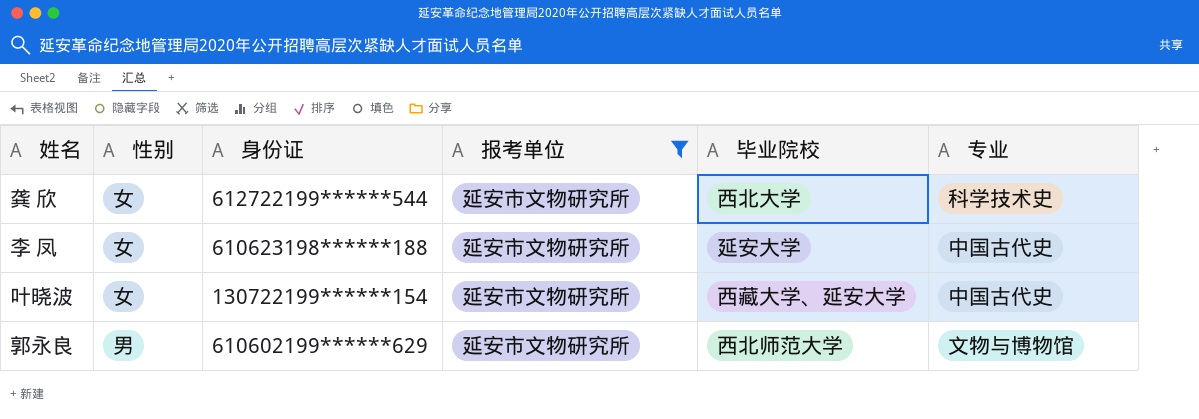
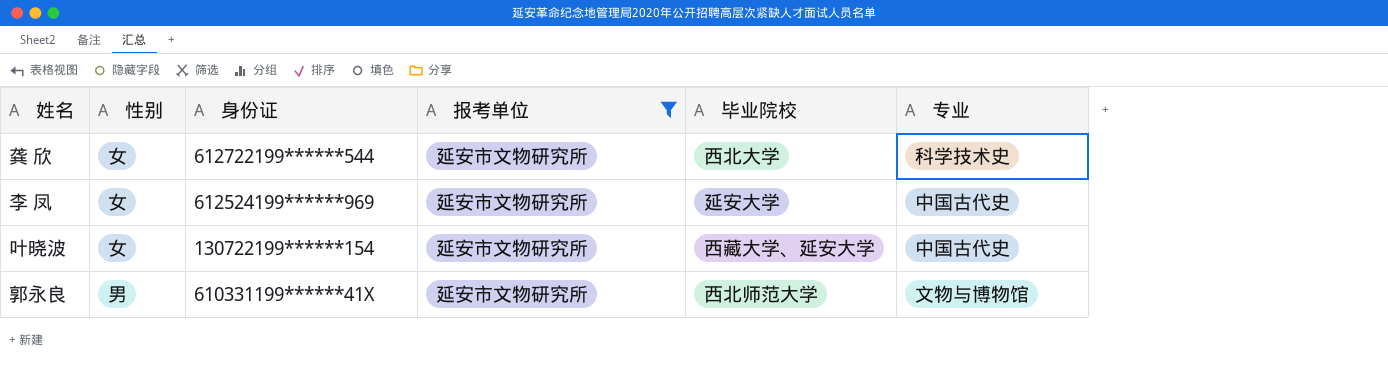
李 凤 | 身份证: 610623198******188 -> 612524199******969
郭永良 | 身份证: 610602199******629 -> 610331199******41X

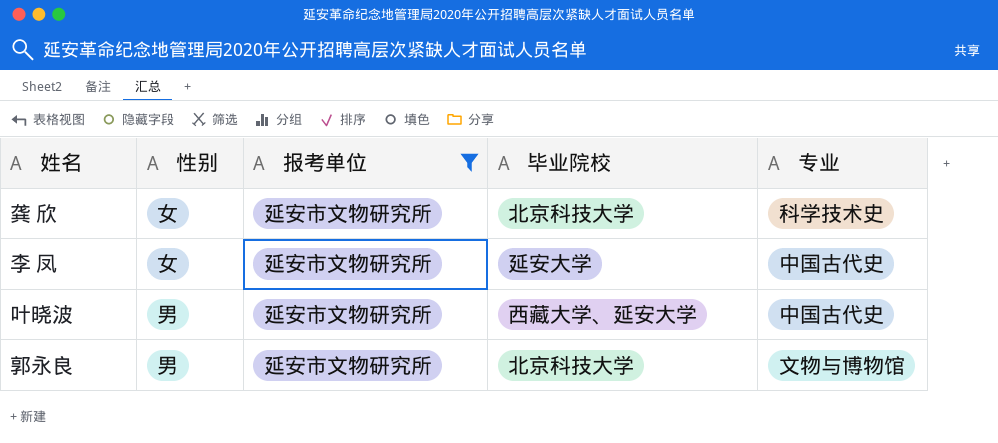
column 身份证 | position: 3 -> none
龚 欣 | 毕业院校: 西北大学 -> 北京科技大学
叶晓波 | 性别: 女 -> 男
郭永良 | 毕业院校: 西北师范大学 -> 北京科技大学

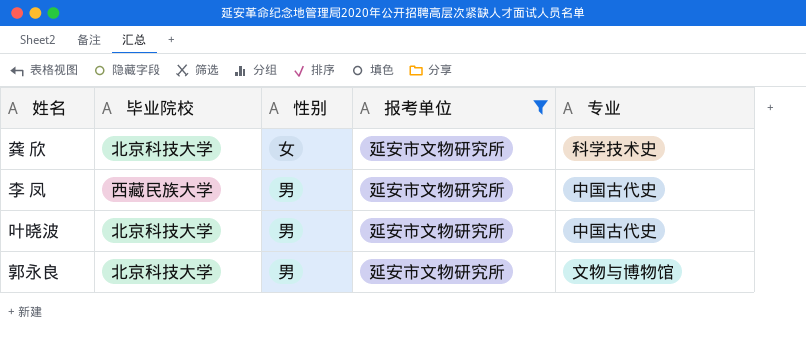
column 毕业院校 | position: 4 -> 2
李 凤 | 毕业院校: 延安大学 -> 西藏民族大学
李 凤 | 性别: 女 -> 男
叶晓波 | 毕业院校: 西藏大学、延安大学 -> 北京科技大学

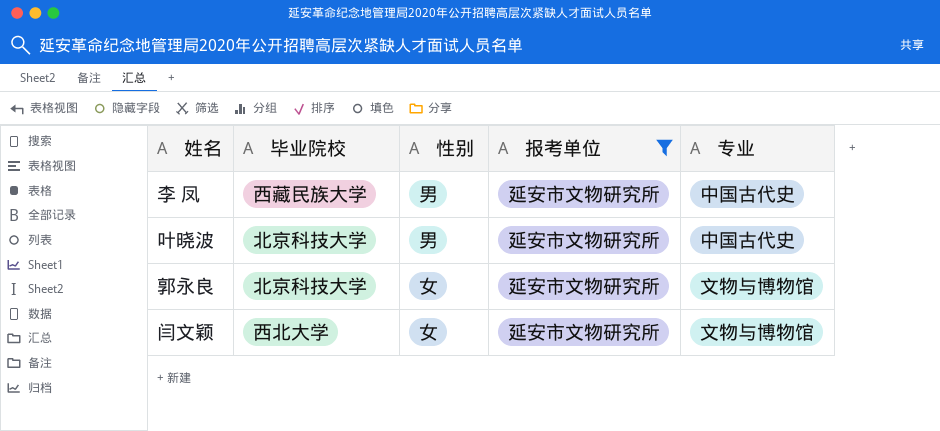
row 龚 欣: 北京科技大学 | 女 | 延安市文物研究所 | 科学技术史 -> none
郭永良 | 性别: 男 -> 女
row 闫文颖: none -> 西北大学 | 女 | 延安市文物研究所 | 文物与博物馆

